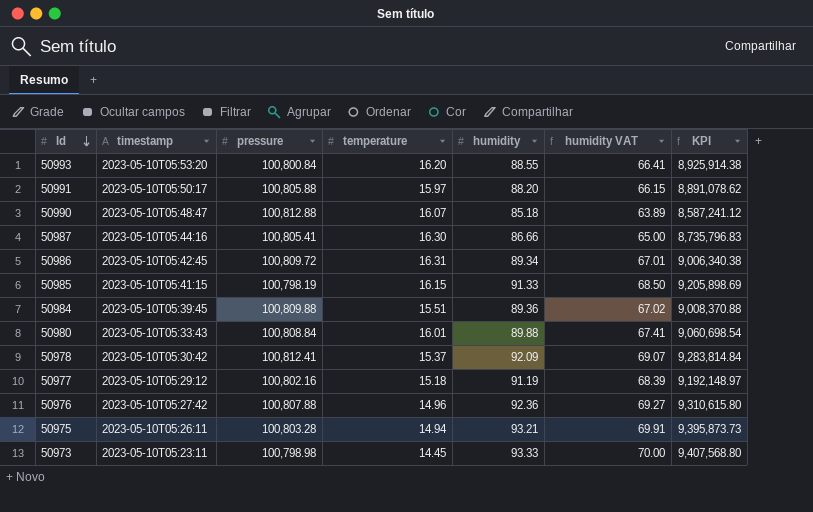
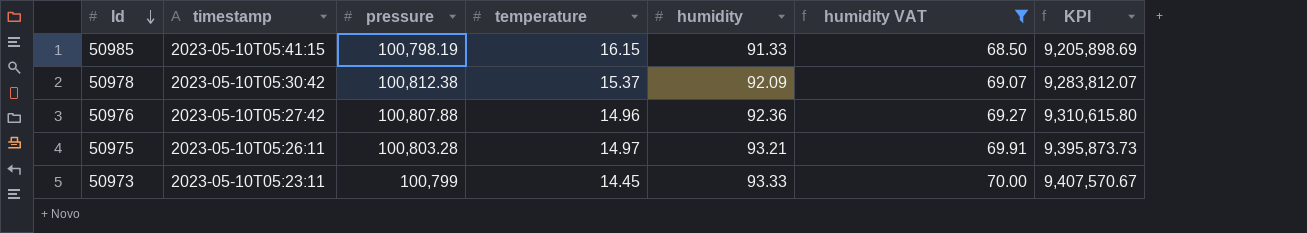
filter: none -> humidity VAT >= 68.50
50978 | pressure: 100,812.41 -> 100,812.38
50978 | KPI: 9,283,814.84 -> 9,283,812.07
50975 | temperature: 14.94 -> 14.97
50973 | pressure: 100,798.98 -> 100,799
50973 | KPI: 9,407,568.80 -> 9,407,570.67

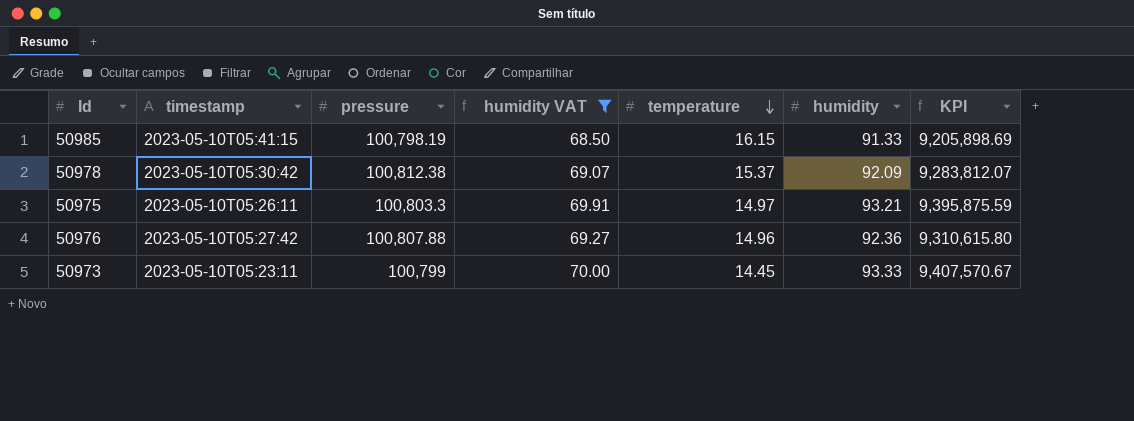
row order: Id descending -> temperature descending
column humidity VAT | position: 6 -> 4
50975 | pressure: 100,803.28 -> 100,803.3
50975 | KPI: 9,395,873.73 -> 9,395,875.59

